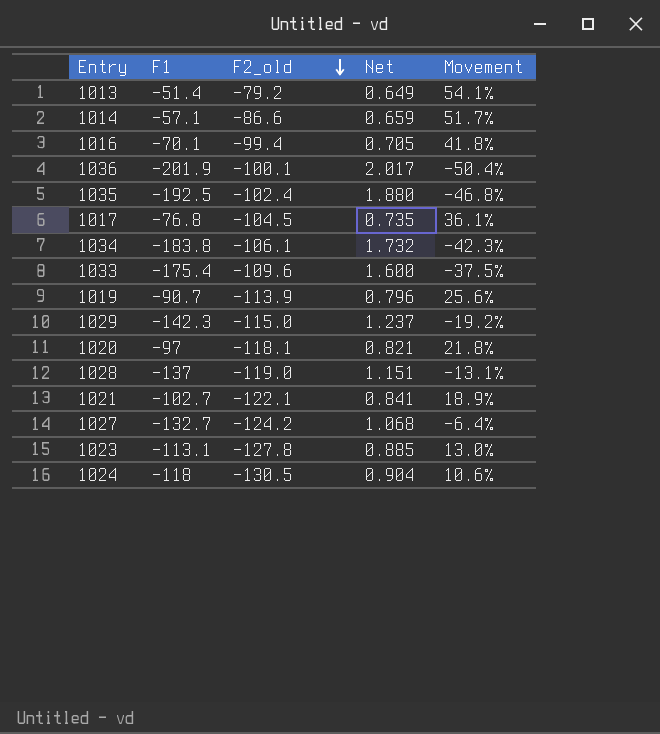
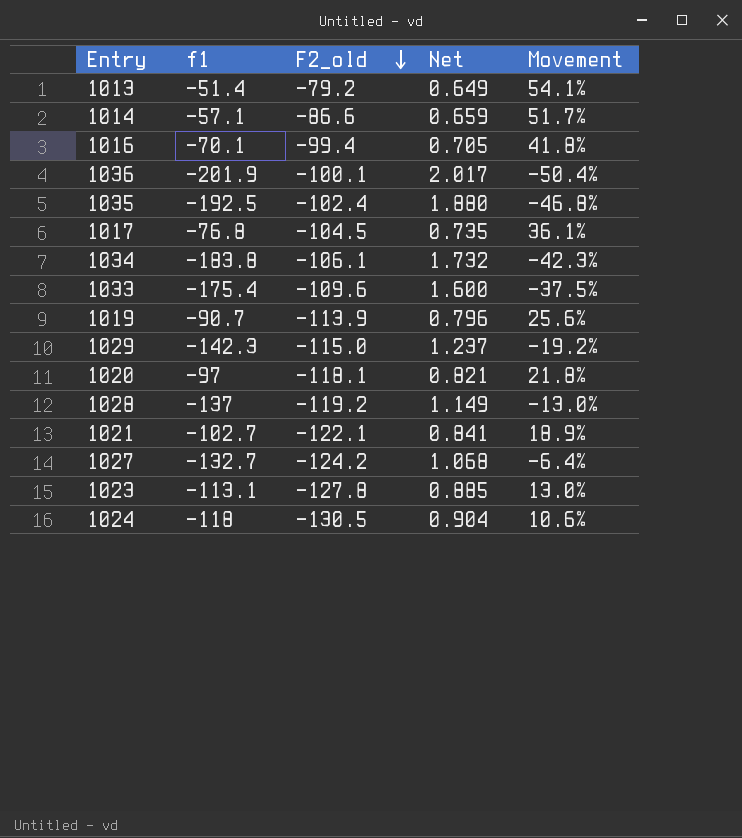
column name: F1 -> f1
1028 | F2_old: -119.0 -> -119.2
1028 | Net: 1.151 -> 1.149
1028 | Movement: -13.1% -> -13.0%

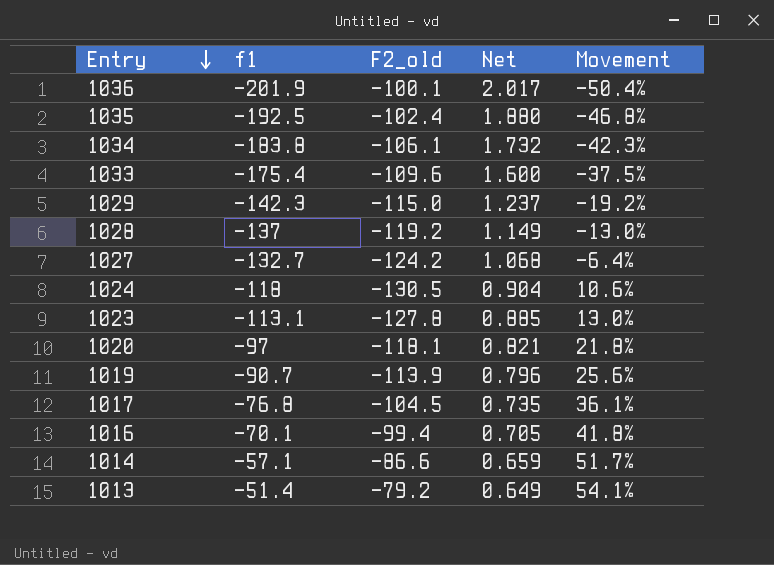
row order: F2_old descending -> Entry descending
row 1021: -102.7 | -122.1 | 0.841 | 18.9% -> none

